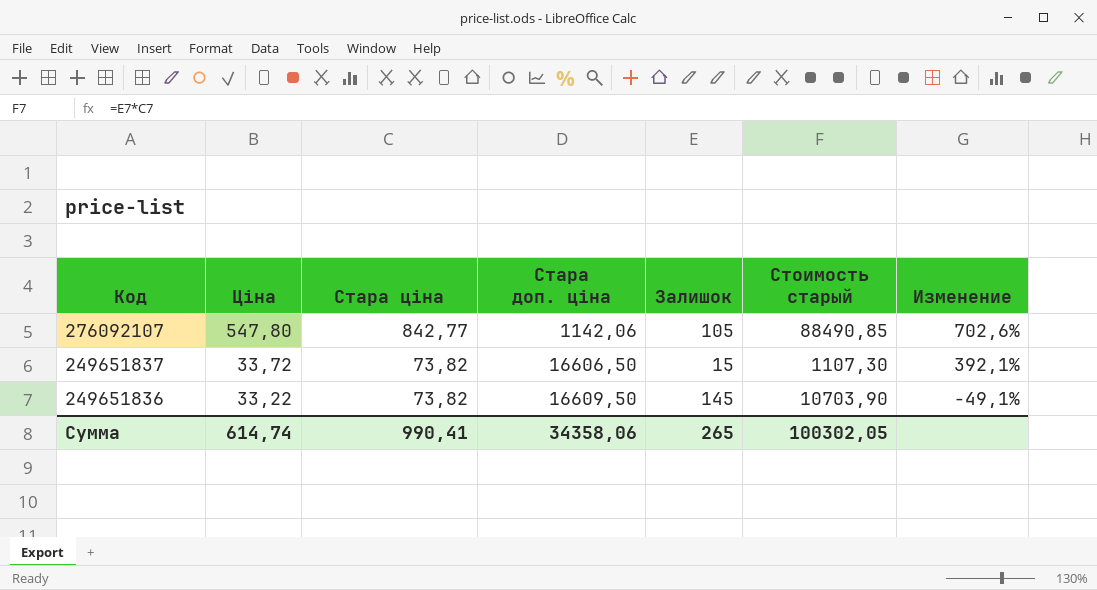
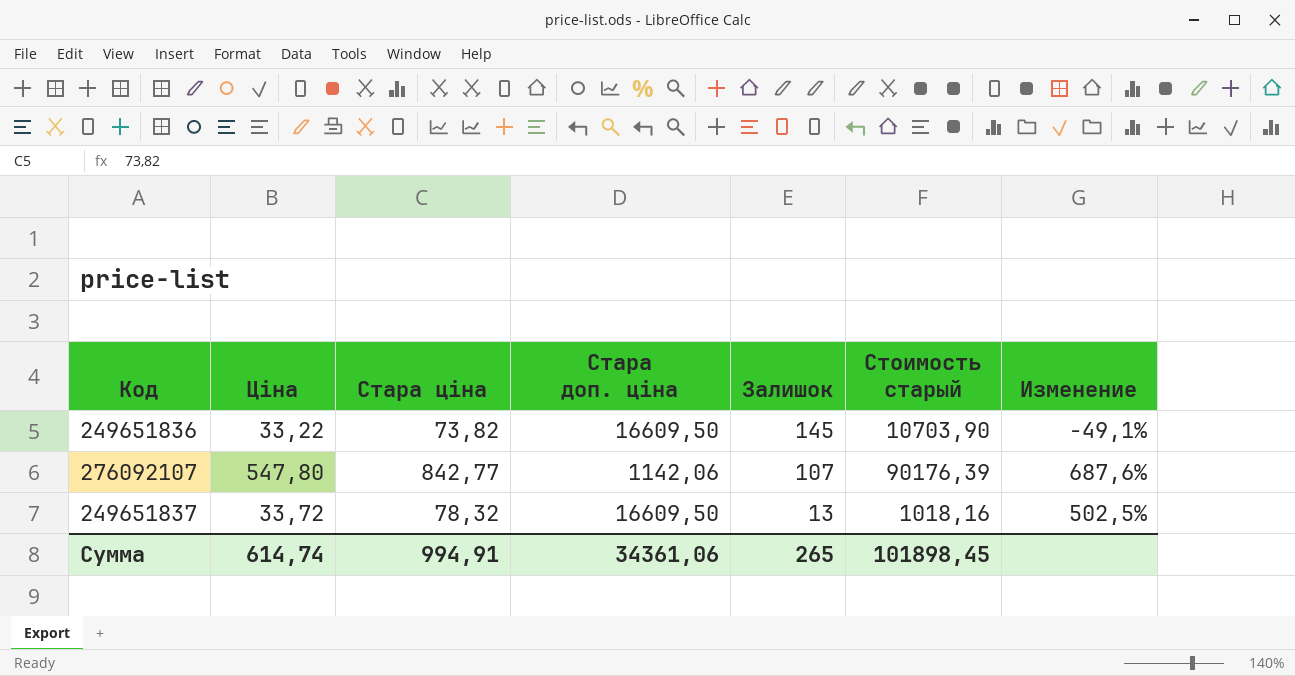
row order: Код descending -> Залишок descending
276092107 | Залишок: 105 -> 107
276092107 | Стоимость старый: 88490,85 -> 90176,39
276092107 | Изменение: 702,6% -> 687,6%
249651837 | Стара ціна: 73,82 -> 78,32
249651837 | Стара доп. ціна: 16606,50 -> 16609,50
249651837 | Залишок: 15 -> 13
249651837 | Стоимость старый: 1107,30 -> 1018,16
249651837 | Изменение: 392,1% -> 502,5%
Сумма | Стара ціна: 990,41 -> 994,91
Сумма | Стара доп. ціна: 34358,06 -> 34361,06
Сумма | Стоимость старый: 100302,05 -> 101898,45

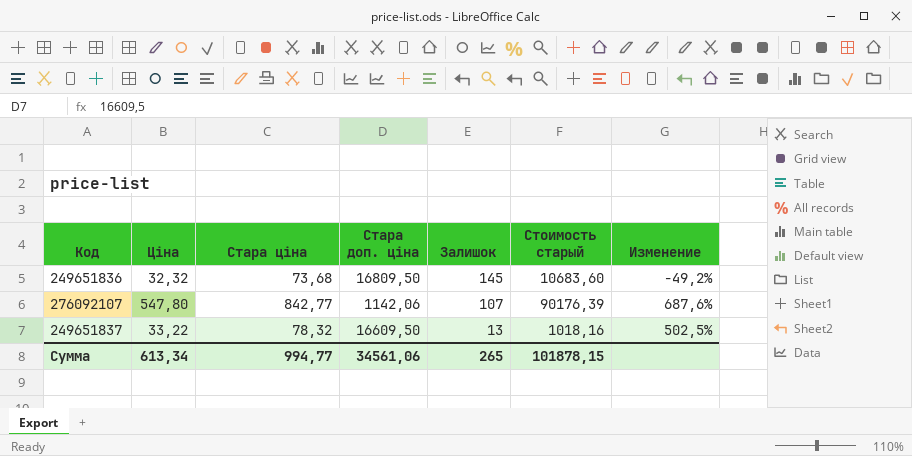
249651836 | Ціна: 33,22 -> 32,32
249651836 | Стара ціна: 73,82 -> 73,68
249651836 | Стара доп. ціна: 16609,50 -> 16809,50
249651836 | Стоимость старый: 10703,90 -> 10683,60
249651836 | Изменение: -49,1% -> -49,2%
249651837 | Ціна: 33,72 -> 33,22
Сумма | Ціна: 614,74 -> 613,34
Сумма | Стара ціна: 994,91 -> 994,77
Сумма | Стара доп. ціна: 34361,06 -> 34561,06
Сумма | Стоимость старый: 101898,45 -> 101878,15

